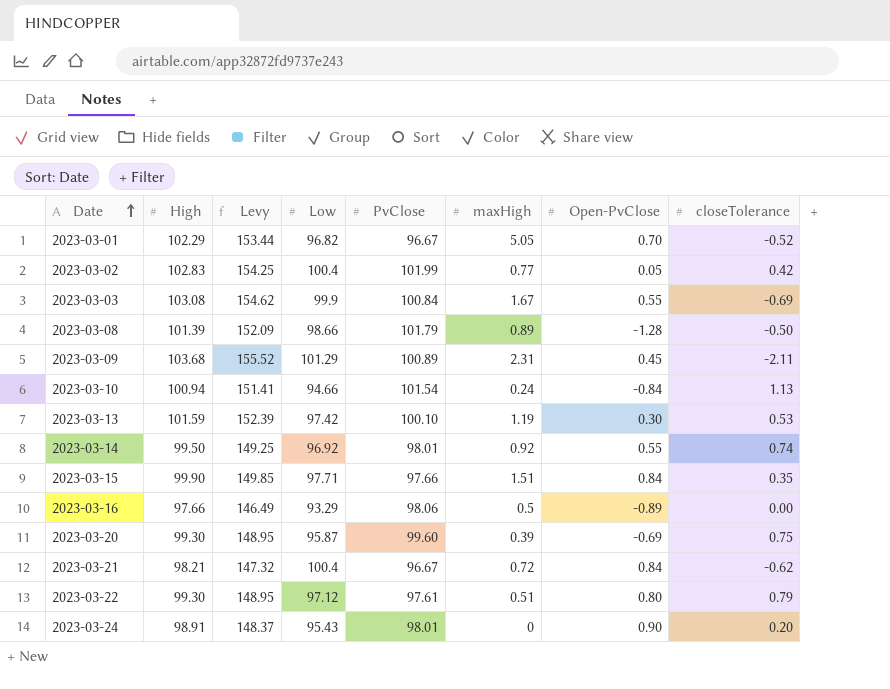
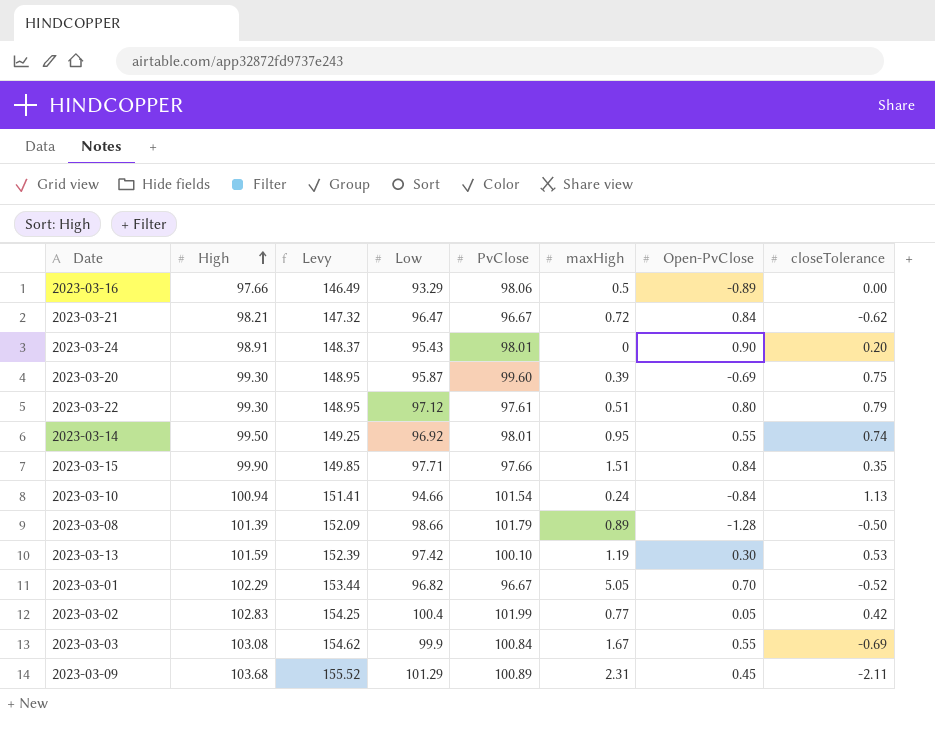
row order: Date ascending -> High ascending
2023-03-21 | Low: 100.4 -> 96.47
2023-03-14 | maxHigh: 0.92 -> 0.95

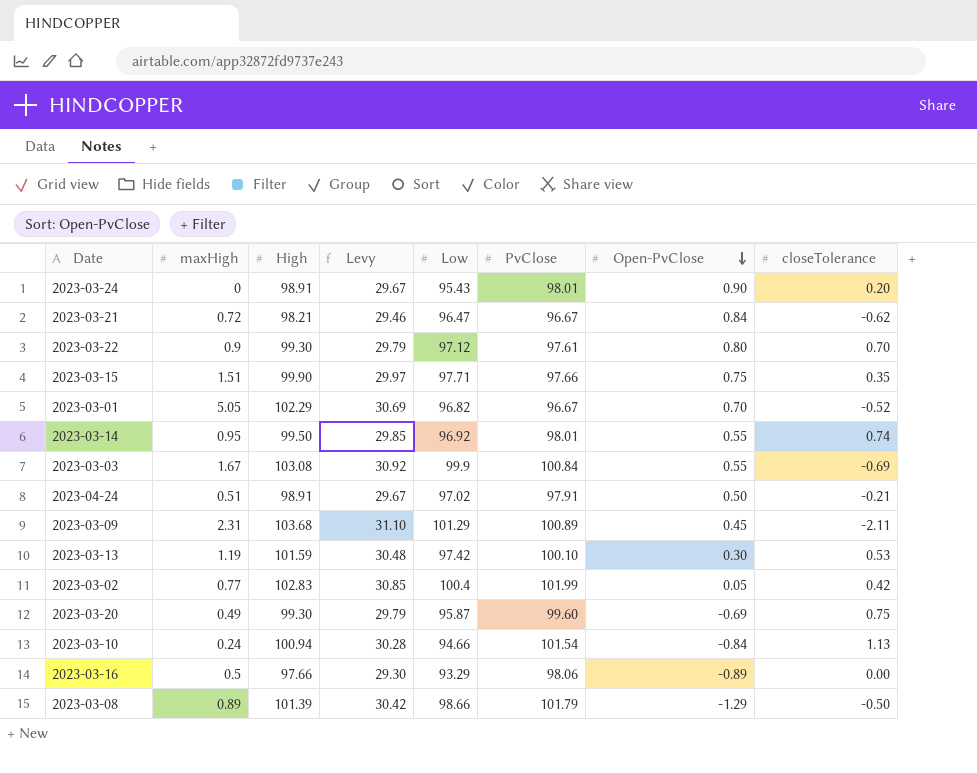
row order: High ascending -> Open-PvClose descending
column maxHigh | position: 6 -> 2
column Levy | formula: [High] * 1.5 -> [High] * 0.3
2023-03-22 | maxHigh: 0.51 -> 0.9
2023-03-22 | closeTolerance: 0.79 -> 0.70
2023-03-15 | Open-PvClose: 0.84 -> 0.75
row 2023-04-24: none -> 0.51 | 98.91 | 29.67 | 97.02 | 97.91 | 0.50 | -0.21
2023-03-20 | maxHigh: 0.39 -> 0.49
2023-03-08 | Open-PvClose: -1.28 -> -1.29

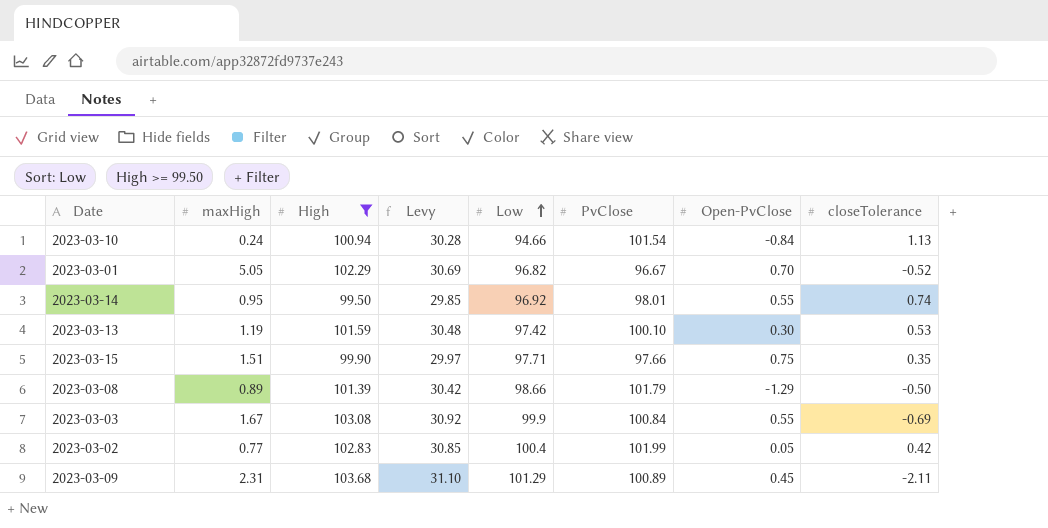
filter: none -> High >= 99.50
row order: Open-PvClose descending -> Low ascending

